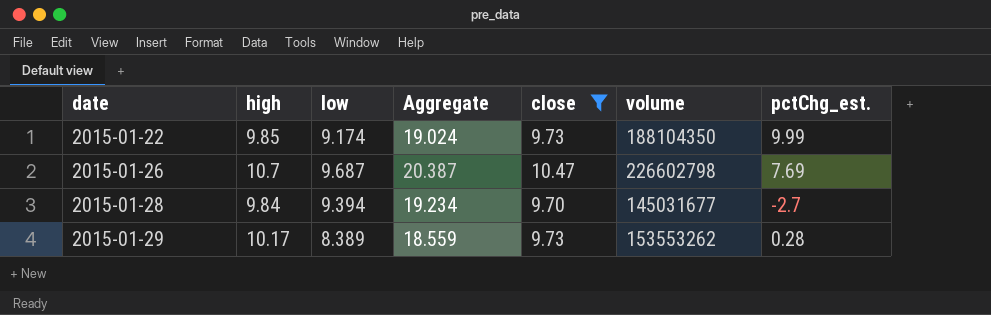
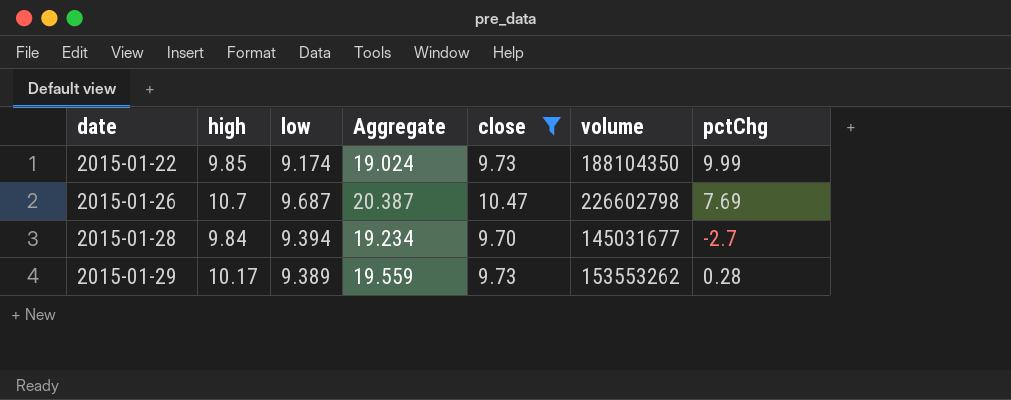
column name: pctChg_est. -> pctChg
2015-01-29 | low: 8.389 -> 9.389
2015-01-29 | Aggregate: 18.559 -> 19.559

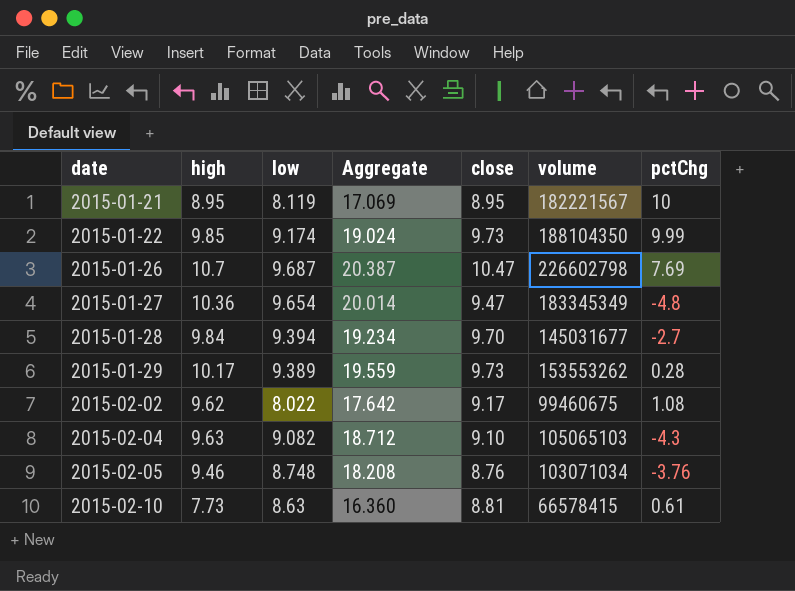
filter: close >= 9.70 -> none

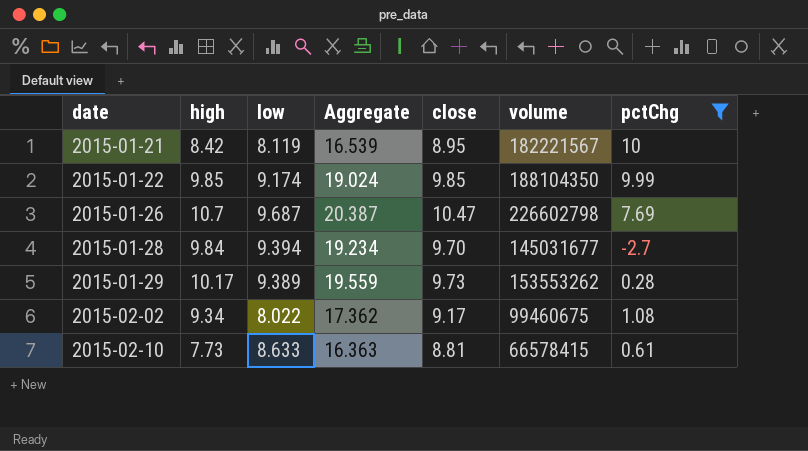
filter: none -> pctChg >= -2.7
2015-01-21 | high: 8.95 -> 8.42
2015-01-21 | Aggregate: 17.069 -> 16.539
2015-01-22 | close: 9.73 -> 9.85
2015-02-02 | high: 9.62 -> 9.34
2015-02-02 | Aggregate: 17.642 -> 17.362
2015-02-10 | low: 8.63 -> 8.633
2015-02-10 | Aggregate: 16.360 -> 16.363

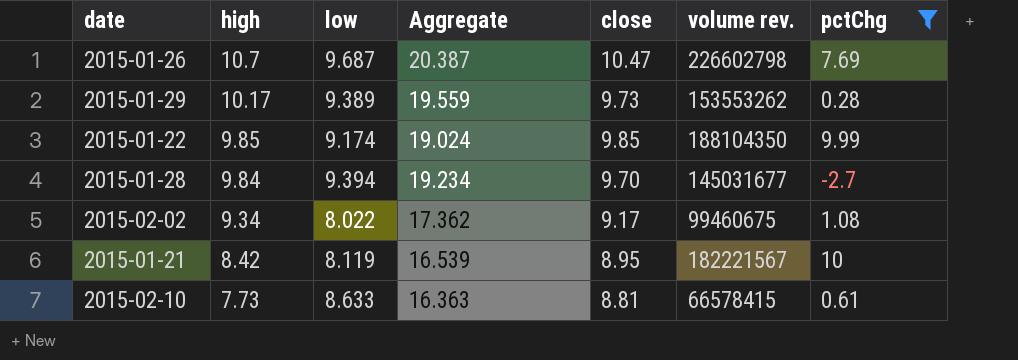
row order: date ascending -> high descending
column name: volume -> volume rev.

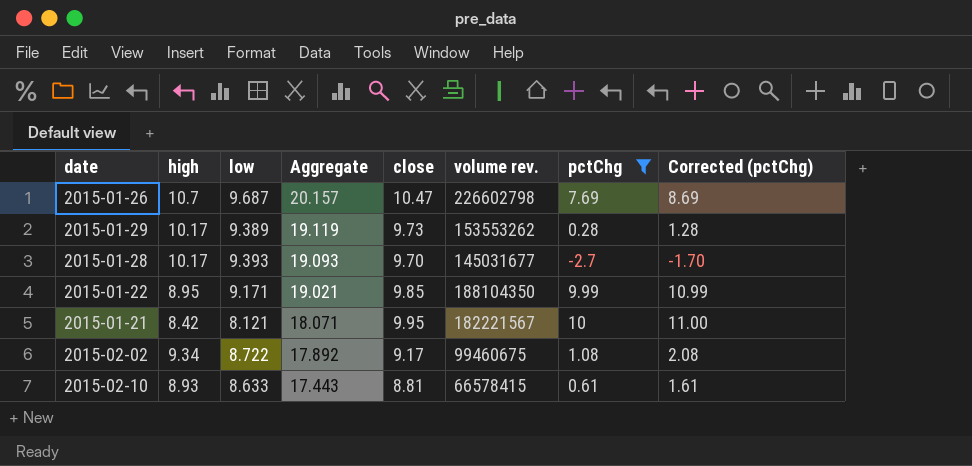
row order: high descending -> Aggregate descending
column Aggregate | formula: [high] + [low] -> [low] + [close]
column Corrected (pctChg) | formula: none -> [pctChg] + 1
2015-01-28 | high: 9.84 -> 10.17
2015-01-28 | low: 9.394 -> 9.393
2015-01-22 | high: 9.85 -> 8.95
2015-01-22 | low: 9.174 -> 9.171
2015-01-21 | low: 8.119 -> 8.121
2015-01-21 | close: 8.95 -> 9.95
2015-02-02 | low: 8.022 -> 8.722
2015-02-10 | high: 7.73 -> 8.93

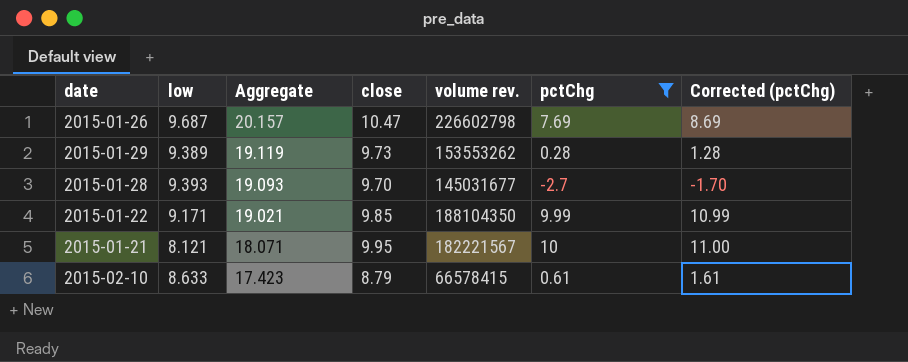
column high | position: 2 -> none
row 2015-02-02: 9.34 | 8.722 | 17.892 | 9.17 | 99460675 | 1.08 | 2.08 -> none
2015-02-10 | Aggregate: 17.443 -> 17.423
2015-02-10 | close: 8.81 -> 8.79

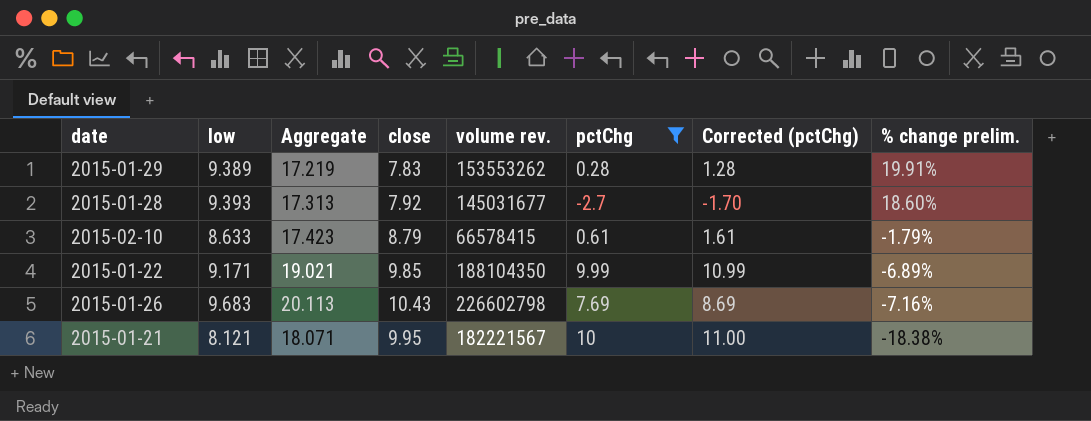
row order: Aggregate descending -> % change prelim. descending
column % change prelim. | formula: none -> ([low] - [close]) / [close]
2015-01-29 | Aggregate: 19.119 -> 17.219
2015-01-29 | close: 9.73 -> 7.83
2015-01-28 | Aggregate: 19.093 -> 17.313
2015-01-28 | close: 9.70 -> 7.92
2015-01-26 | low: 9.687 -> 9.683
2015-01-26 | Aggregate: 20.157 -> 20.113
2015-01-26 | close: 10.47 -> 10.43

